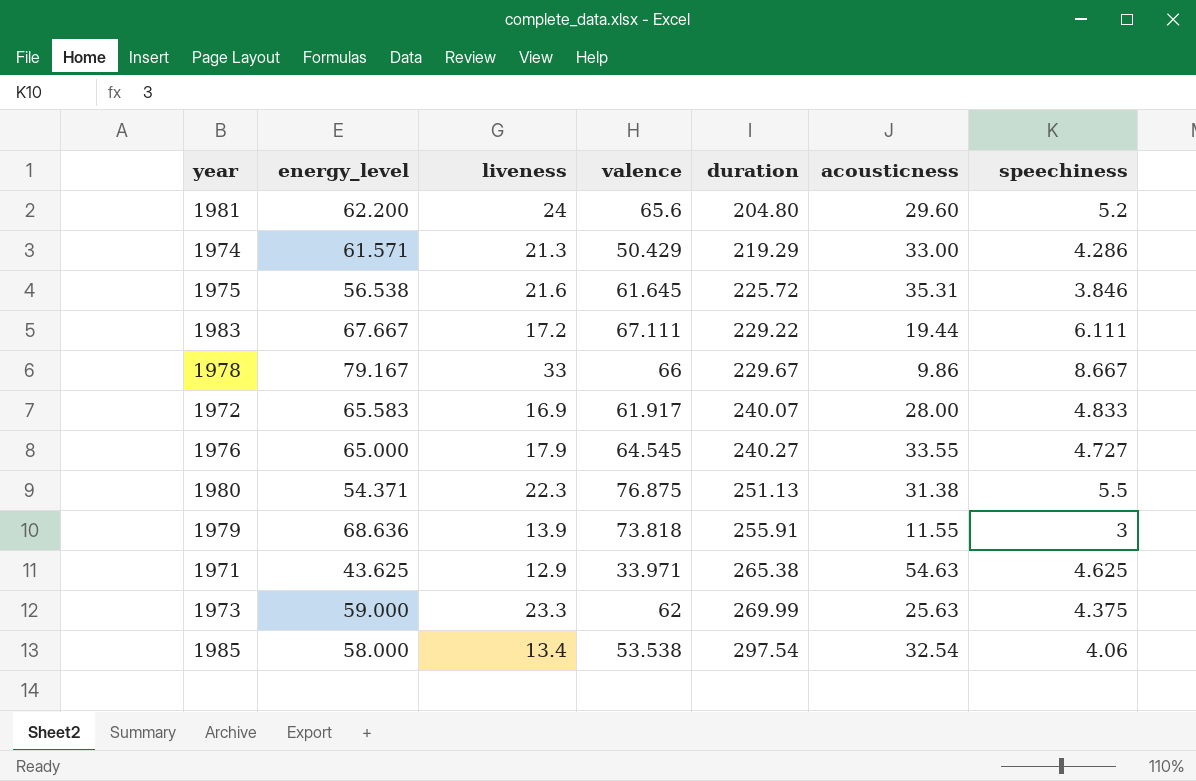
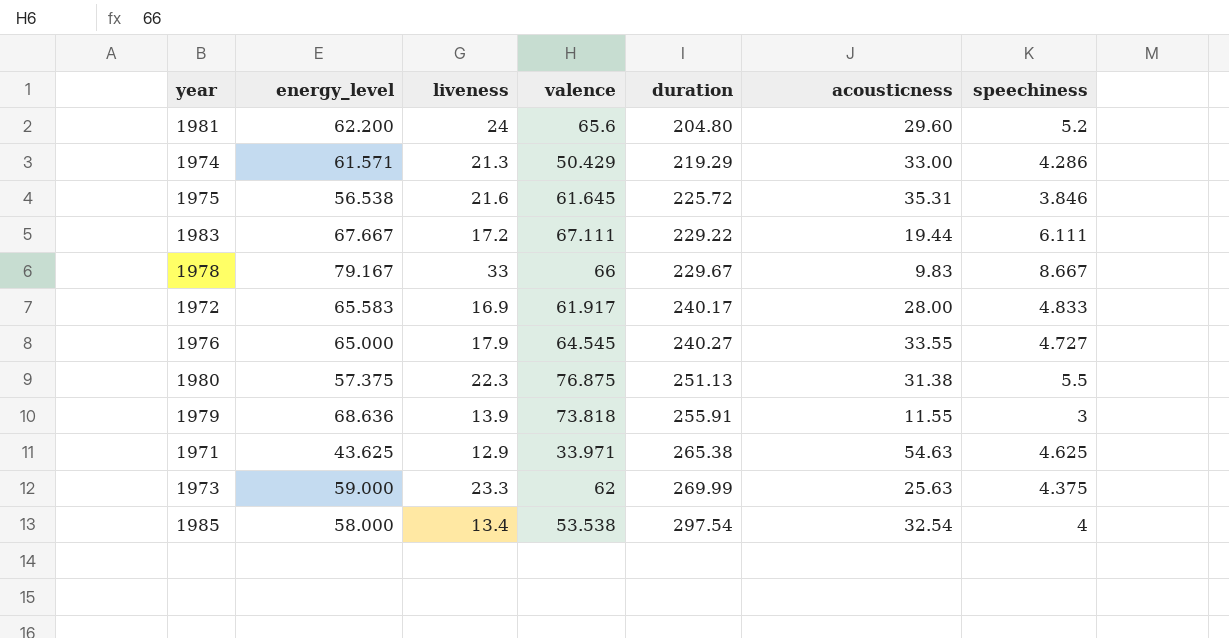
1978 | acousticness: 9.86 -> 9.83
1972 | duration: 240.07 -> 240.17
1980 | energy_level: 54.371 -> 57.375
1985 | speechiness: 4.06 -> 4

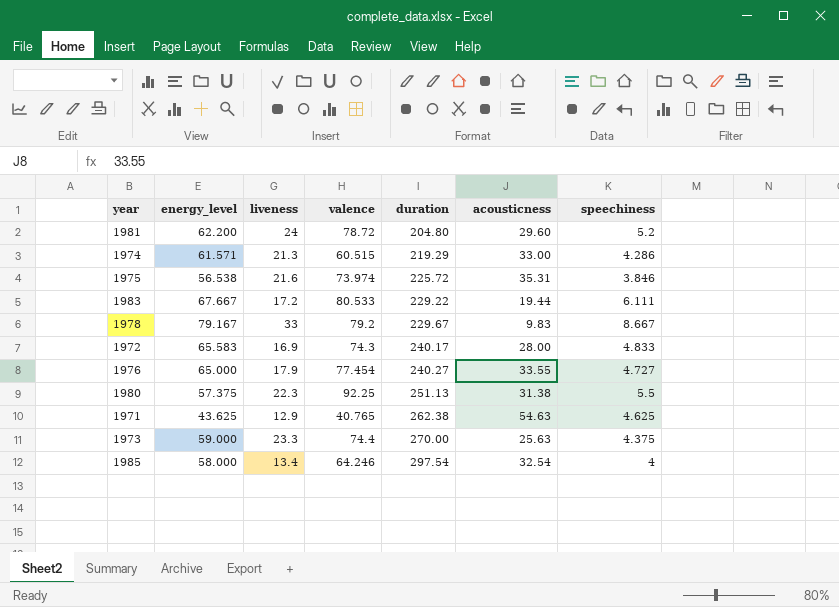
row 1979: 68.636 | 13.9 | 73.818 | 255.91 | 11.55 | 3 -> none
1981 | valence: 65.6 -> 78.72
1974 | valence: 50.429 -> 60.515
1975 | valence: 61.645 -> 73.974
1983 | valence: 67.111 -> 80.533
1978 | valence: 66 -> 79.2
1972 | valence: 61.917 -> 74.3
1976 | valence: 64.545 -> 77.454
1980 | valence: 76.875 -> 92.25
1971 | valence: 33.971 -> 40.765
1971 | duration: 265.38 -> 262.38
1973 | valence: 62 -> 74.4
1973 | duration: 269.99 -> 270.00
1985 | valence: 53.538 -> 64.246

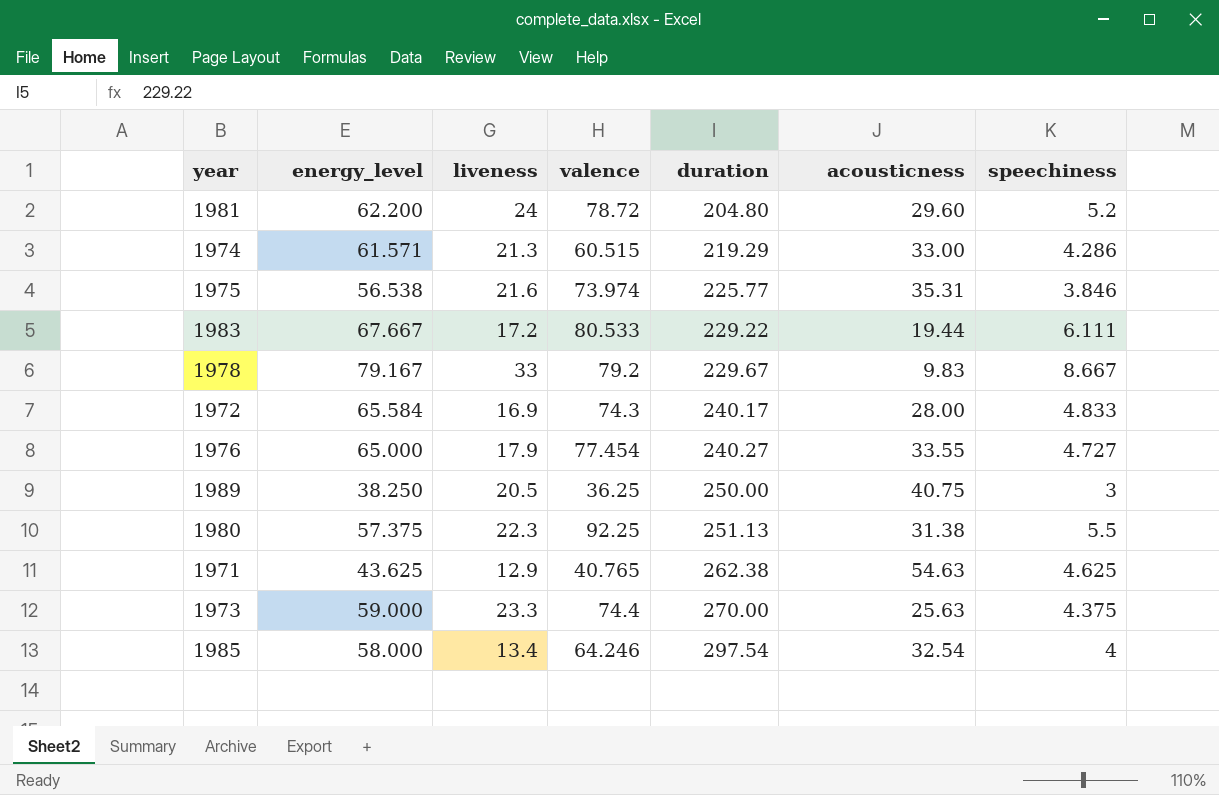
1975 | duration: 225.72 -> 225.77
1972 | energy_level: 65.583 -> 65.584
row 1989: none -> 38.250 | 20.5 | 36.25 | 250.00 | 40.75 | 3

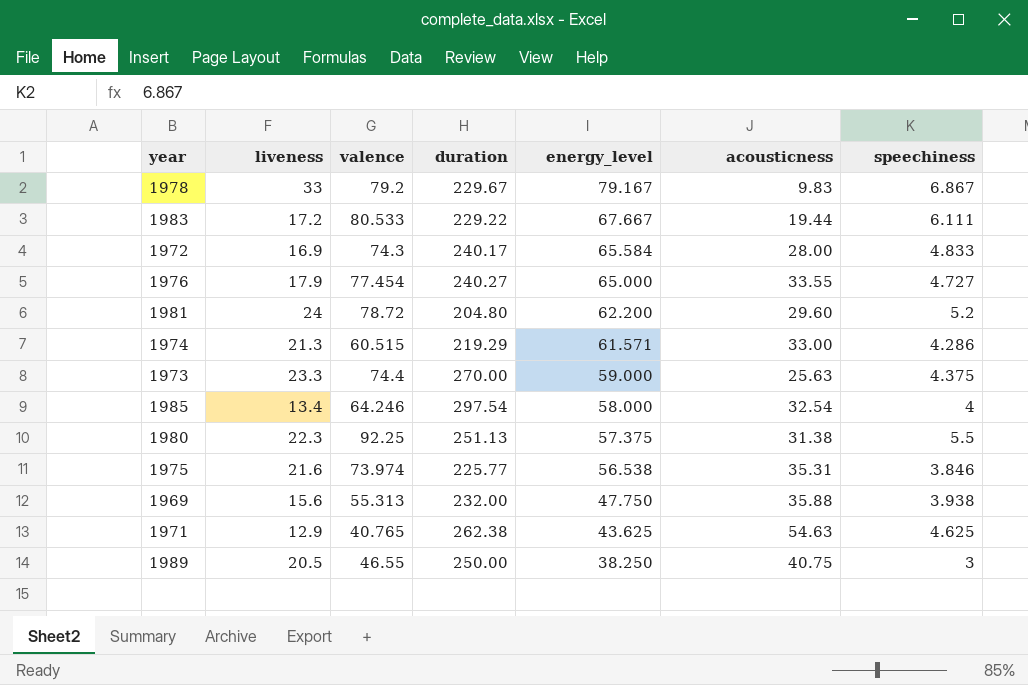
row order: duration ascending -> energy_level descending
column energy_level | position: 2 -> 5
1978 | speechiness: 8.667 -> 6.867
row 1969: none -> 15.6 | 55.313 | 232.00 | 47.750 | 35.88 | 3.938
1989 | valence: 36.25 -> 46.55

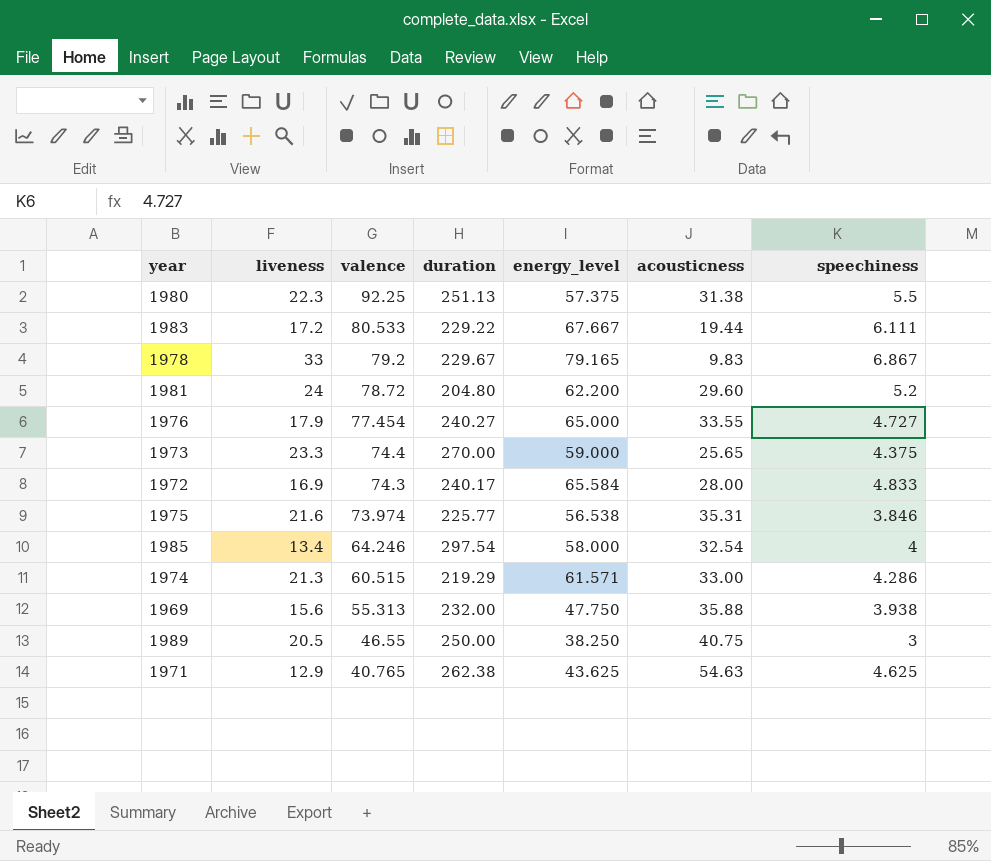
row order: energy_level descending -> valence descending
1978 | energy_level: 79.167 -> 79.165
1973 | acousticness: 25.63 -> 25.65

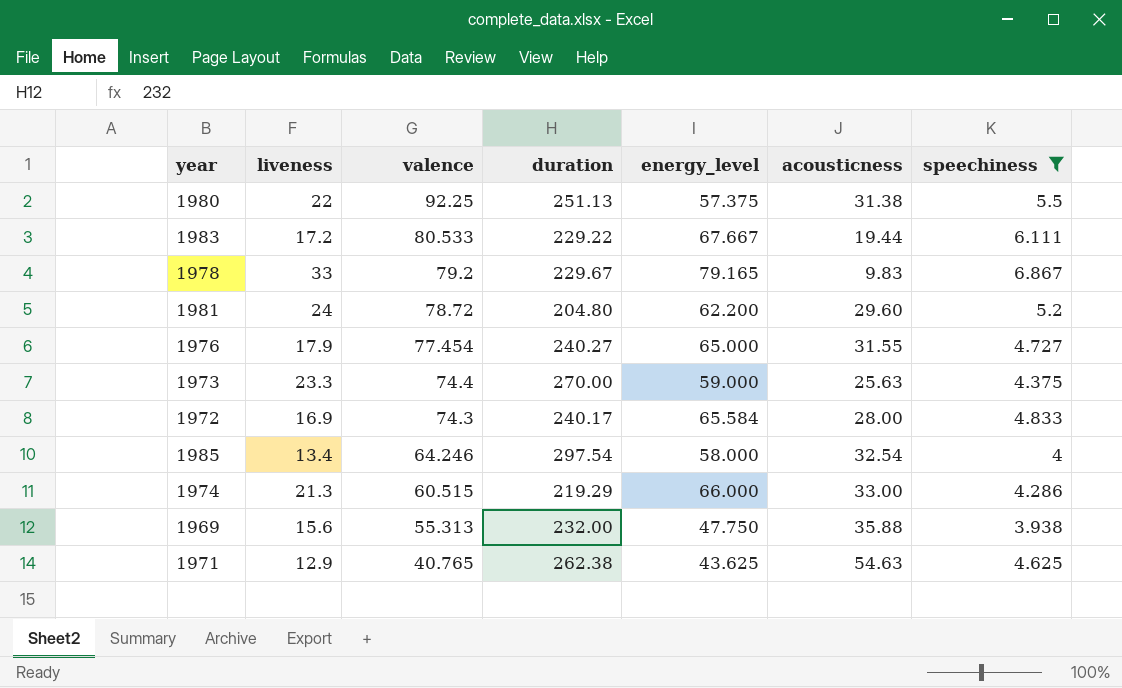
filter: none -> speechiness >= 3.938
1980 | liveness: 22.3 -> 22
1976 | acousticness: 33.55 -> 31.55
1973 | acousticness: 25.65 -> 25.63
1974 | energy_level: 61.571 -> 66.000

